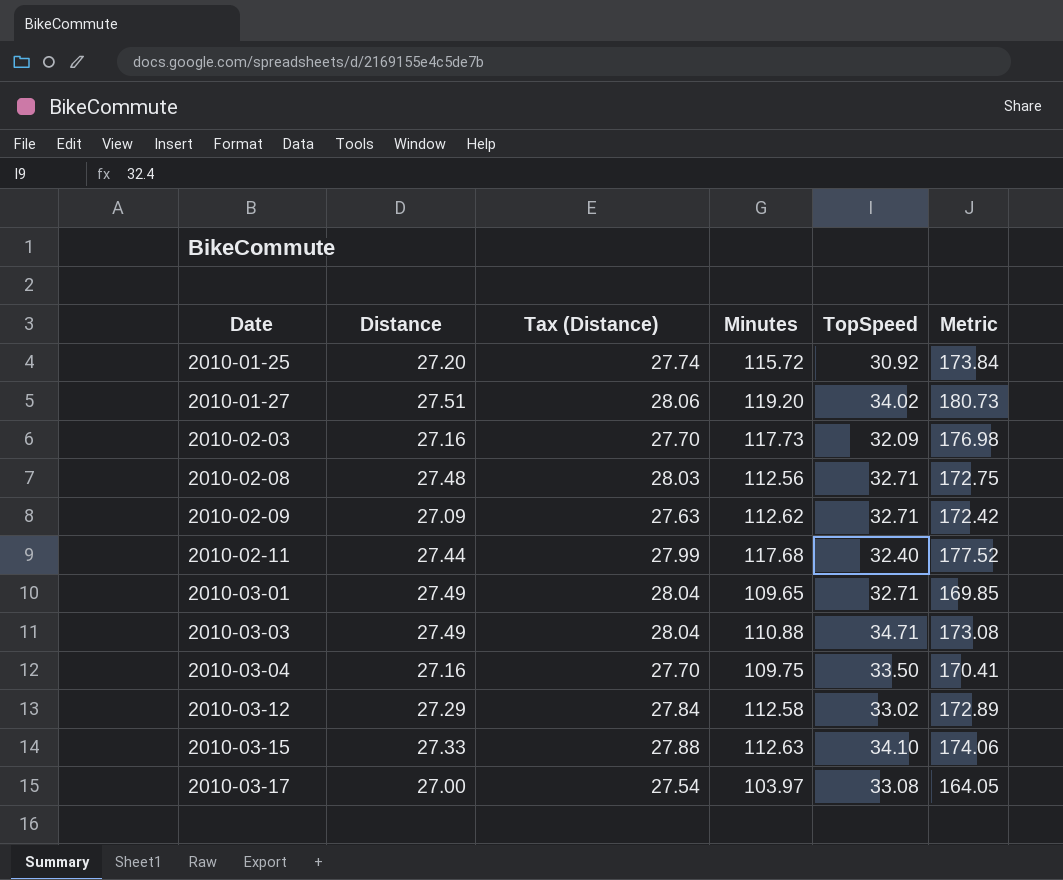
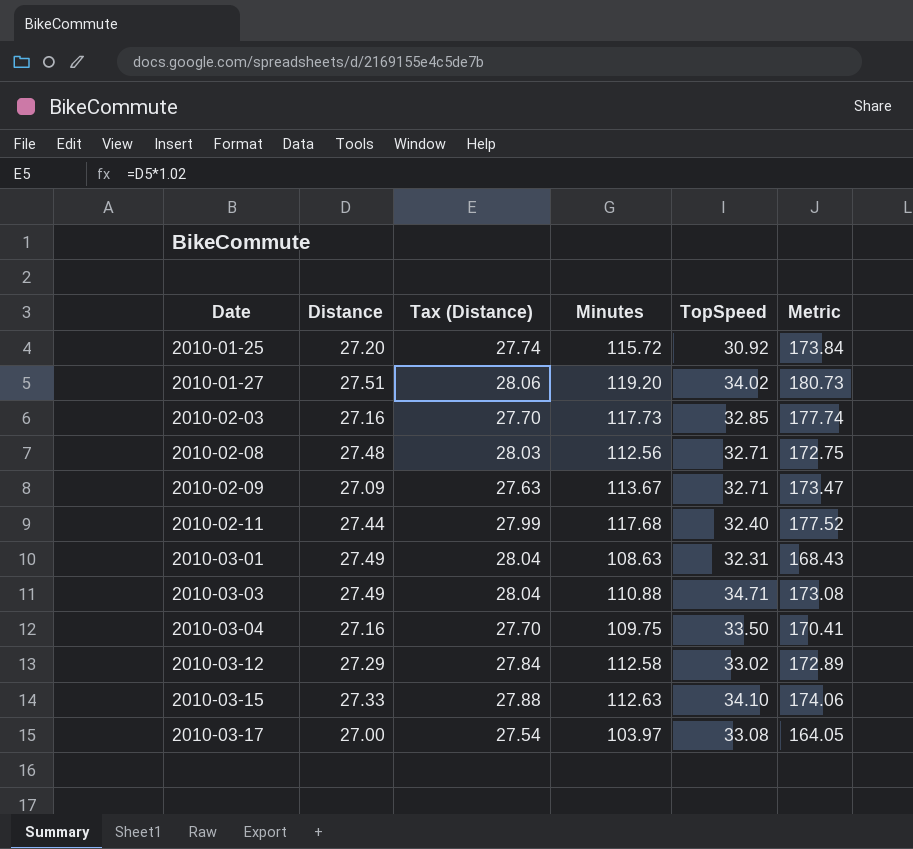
2010-02-03 | TopSpeed: 32.09 -> 32.85
2010-02-03 | Metric: 176.98 -> 177.74
2010-02-09 | Minutes: 112.62 -> 113.67
2010-02-09 | Metric: 172.42 -> 173.47
2010-03-01 | Minutes: 109.65 -> 108.63
2010-03-01 | TopSpeed: 32.71 -> 32.31
2010-03-01 | Metric: 169.85 -> 168.43

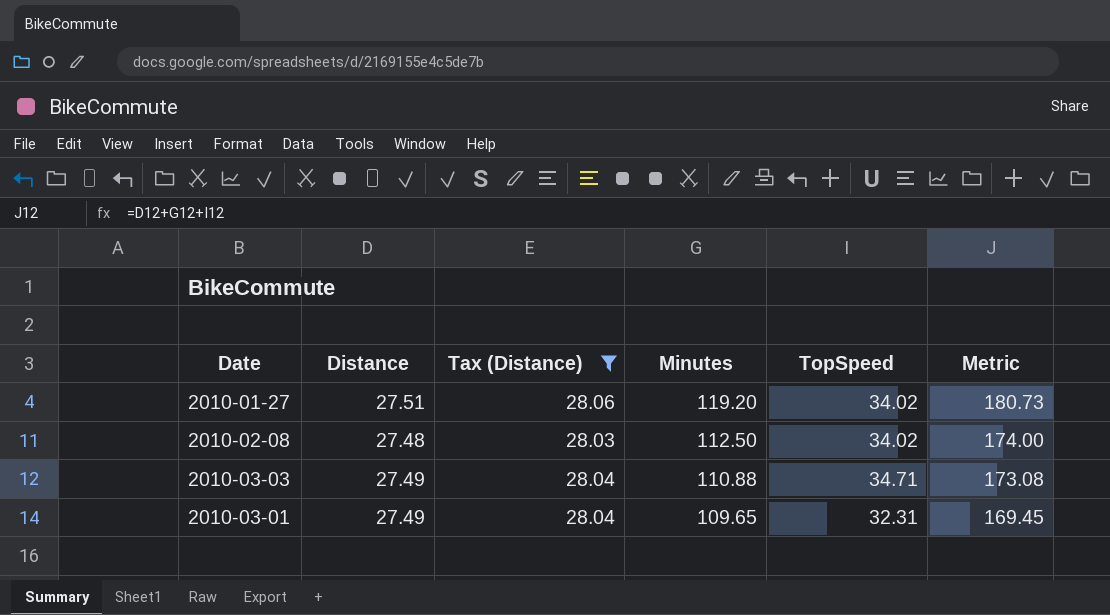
filter: none -> Tax (Distance) >= 28.03
row order: Date ascending -> Minutes descending
2010-02-08 | Minutes: 112.56 -> 112.50
2010-02-08 | TopSpeed: 32.71 -> 34.02
2010-02-08 | Metric: 172.75 -> 174.00
2010-03-01 | Minutes: 108.63 -> 109.65
2010-03-01 | Metric: 168.43 -> 169.45

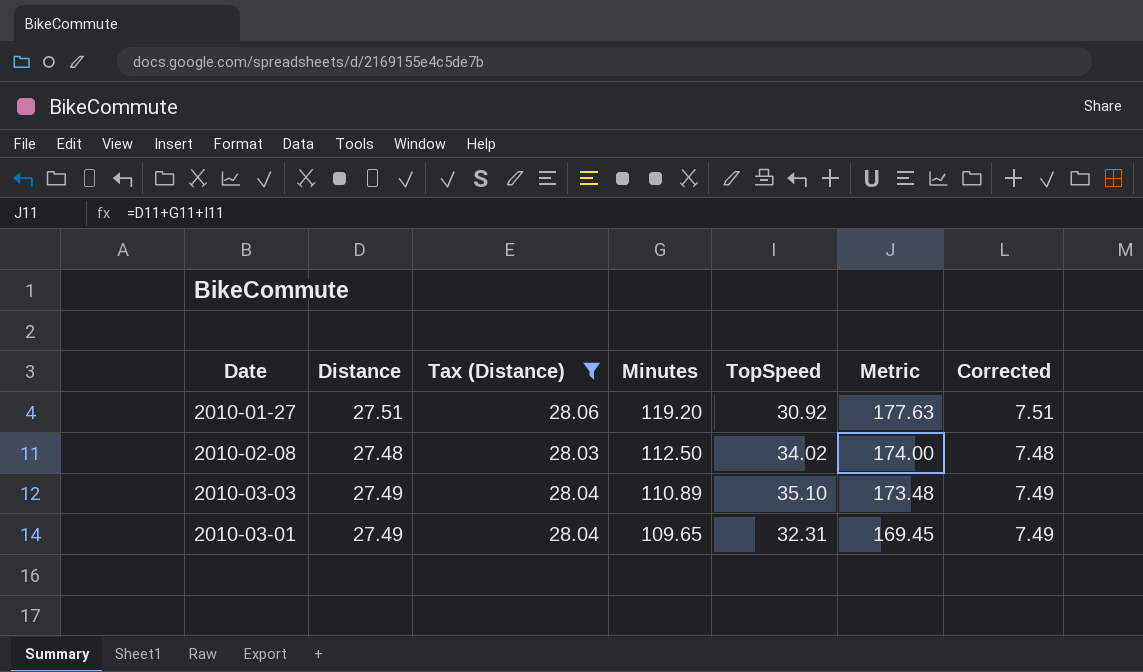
column Corrected | formula: none -> [Distance] - 20
2010-01-27 | TopSpeed: 34.02 -> 30.92
2010-01-27 | Metric: 180.73 -> 177.63
2010-03-03 | Minutes: 110.88 -> 110.89
2010-03-03 | TopSpeed: 34.71 -> 35.10
2010-03-03 | Metric: 173.08 -> 173.48

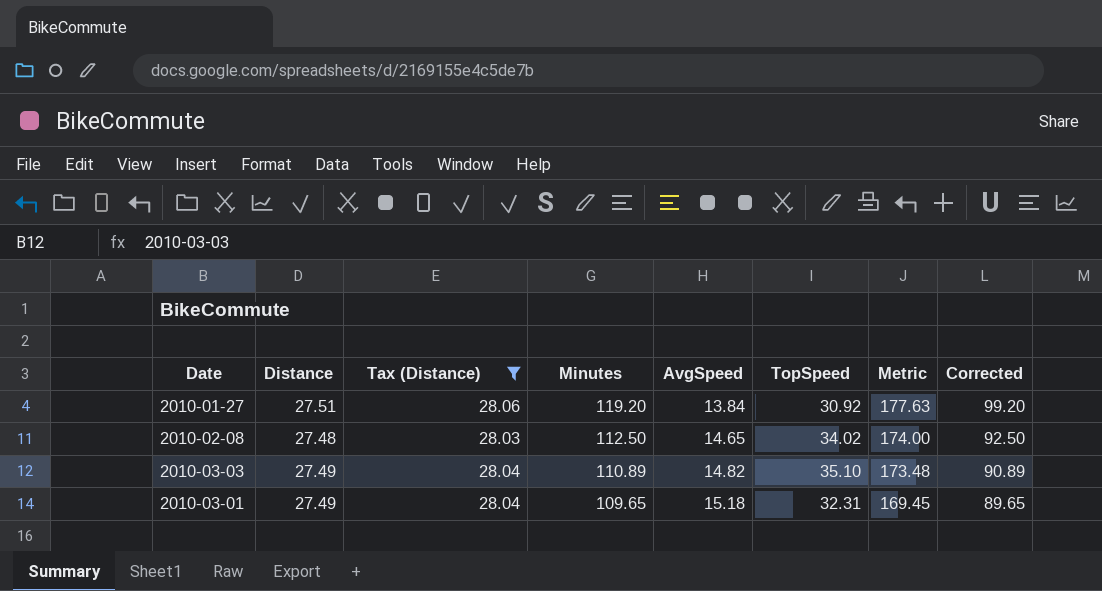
column AvgSpeed | position: none -> 5
column Corrected | formula: [Distance] - 20 -> [Minutes] - 20

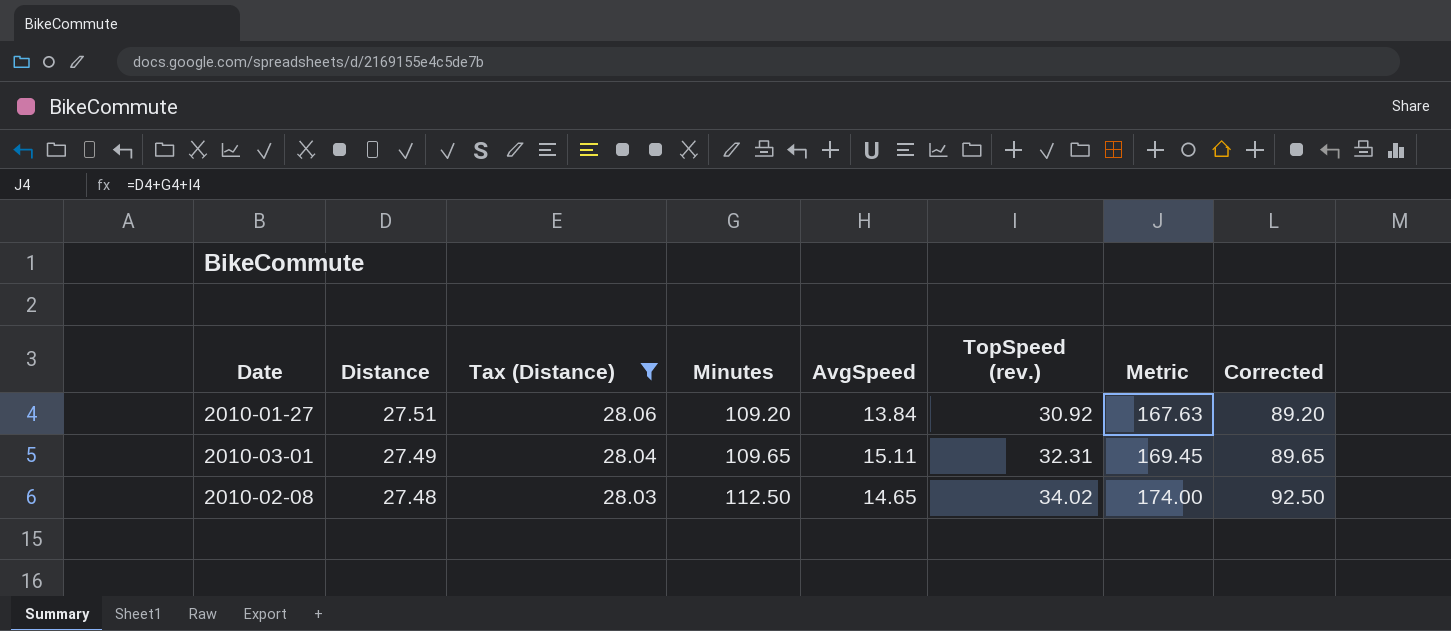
row order: Minutes descending -> Distance descending
column name: TopSpeed -> TopSpeed (rev.)
row 2010-03-03: 27.49 | 28.04 | 110.89 | 14.82 | 35.10 | 173.48 | 90.89 -> none
2010-01-27 | Minutes: 119.20 -> 109.20
2010-01-27 | Metric: 177.63 -> 167.63
2010-01-27 | Corrected: 99.20 -> 89.20
2010-03-01 | AvgSpeed: 15.18 -> 15.11

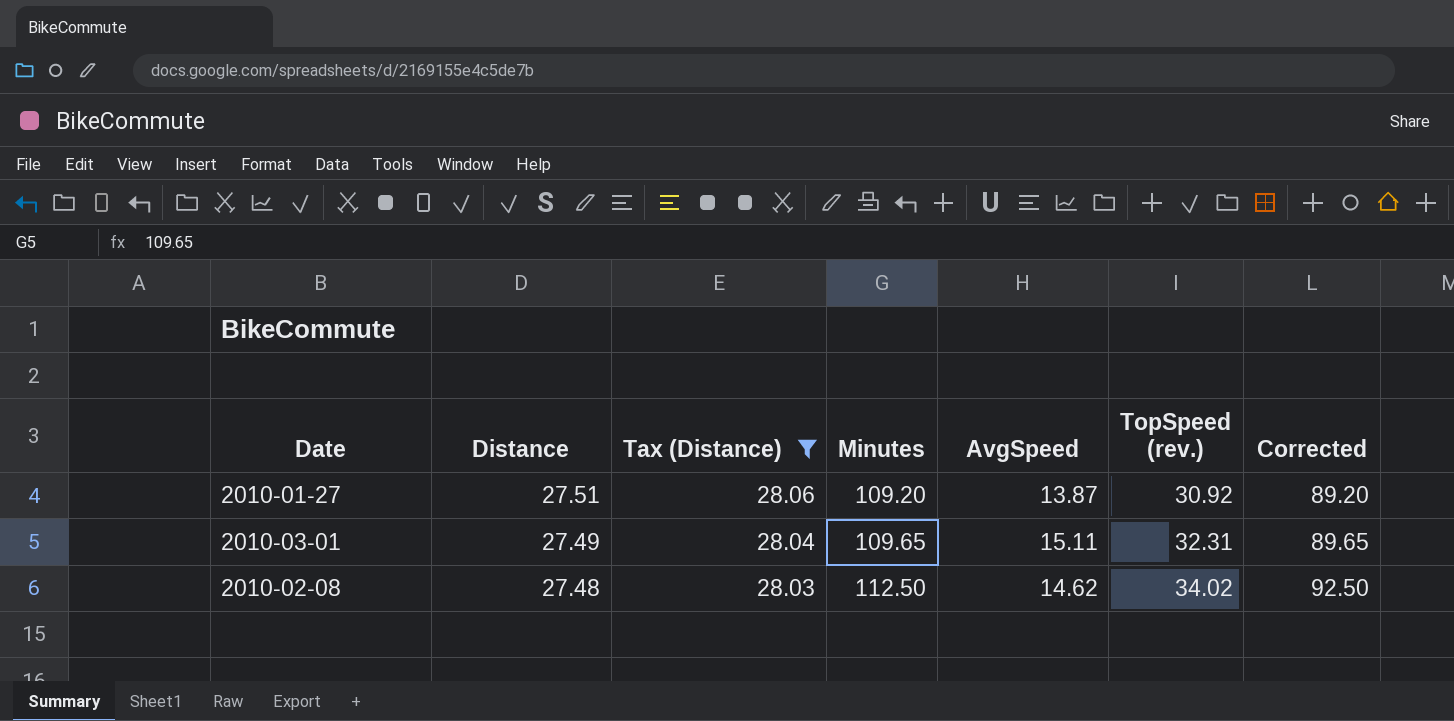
column Metric | formula: [Distance] + [Minutes] + [TopSpeed (rev.)] -> none
2010-01-27 | AvgSpeed: 13.84 -> 13.87
2010-02-08 | AvgSpeed: 14.65 -> 14.62

